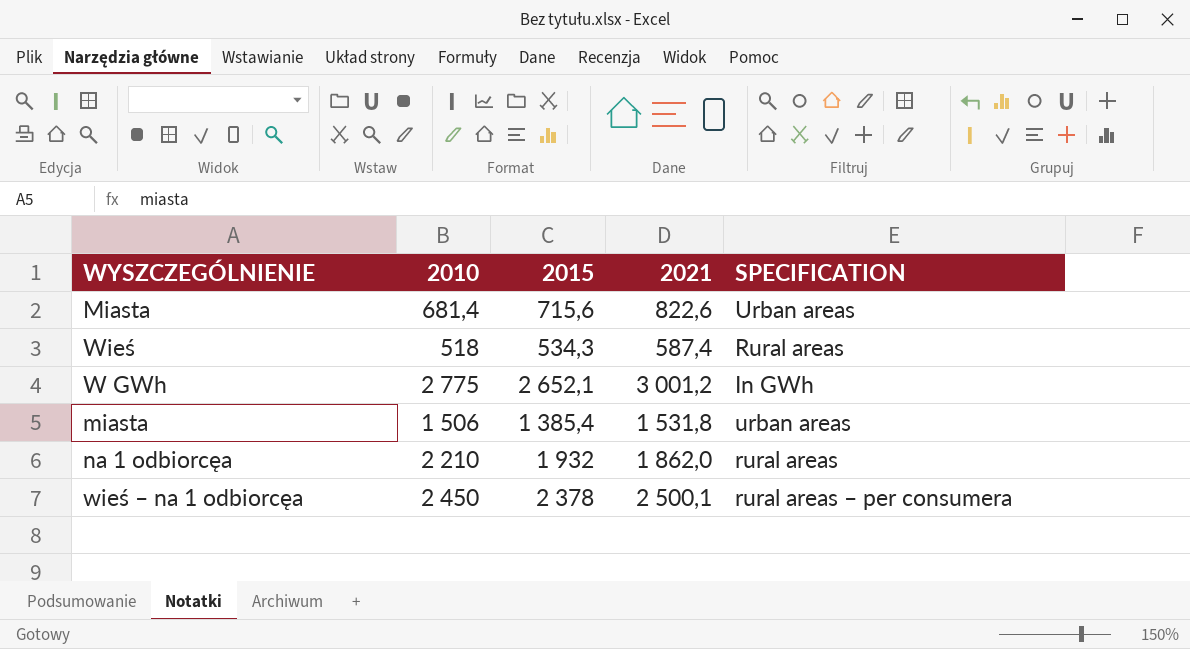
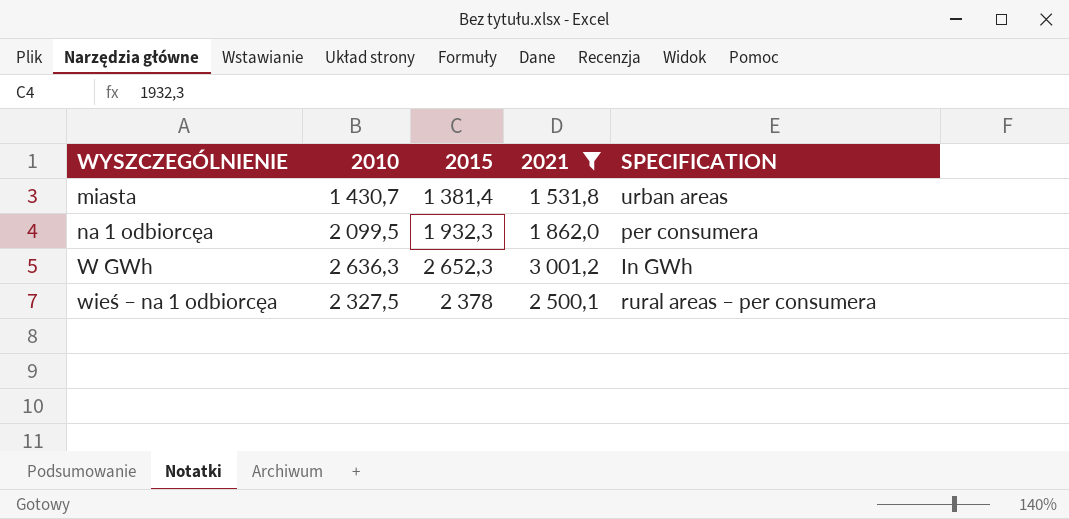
filter: none -> 2021 >= 1 531,8
row order: none -> WYSZCZEGÓLNIENIE ascending
miasta | 2010: 1 506 -> 1 430,7
miasta | 2015: 1 385,4 -> 1 381,4
na 1 odbiorcęa | 2010: 2 210 -> 2 099,5
na 1 odbiorcęa | 2015: 1 932 -> 1 932,3
na 1 odbiorcęa | SPECIFICATION: rural areas -> per consumera
W GWh | 2010: 2 775 -> 2 636,3
W GWh | 2015: 2 652,1 -> 2 652,3
wieś – na 1 odbiorcęa | 2010: 2 450 -> 2 327,5

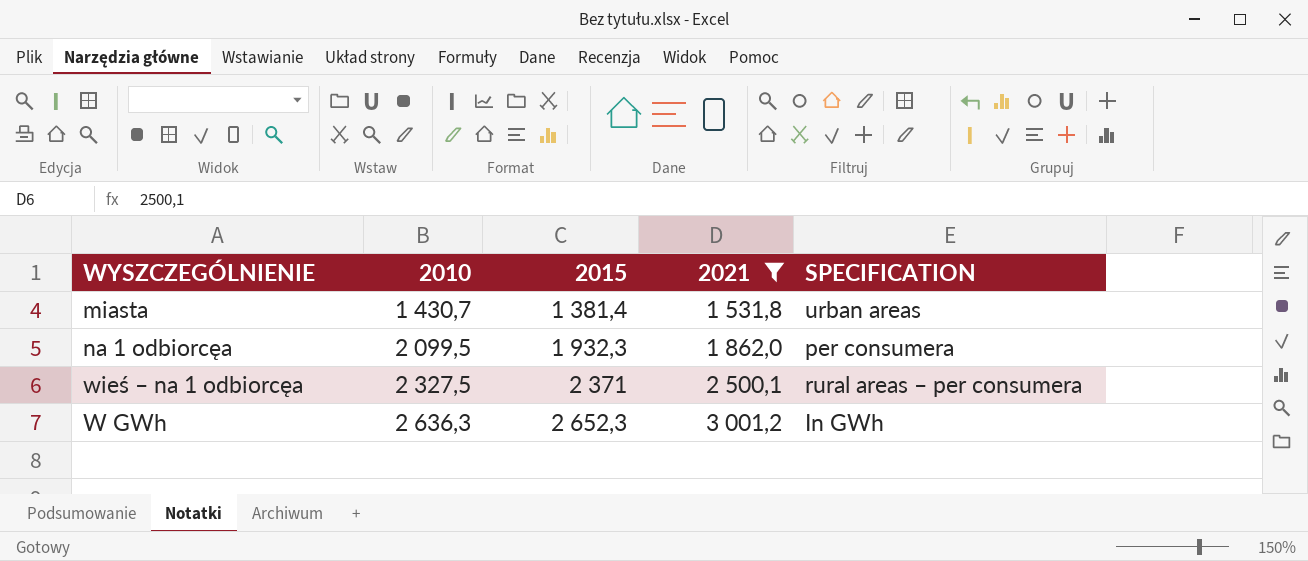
row order: WYSZCZEGÓLNIENIE ascending -> 2010 ascending
wieś – na 1 odbiorcęa | 2015: 2 378 -> 2 371

